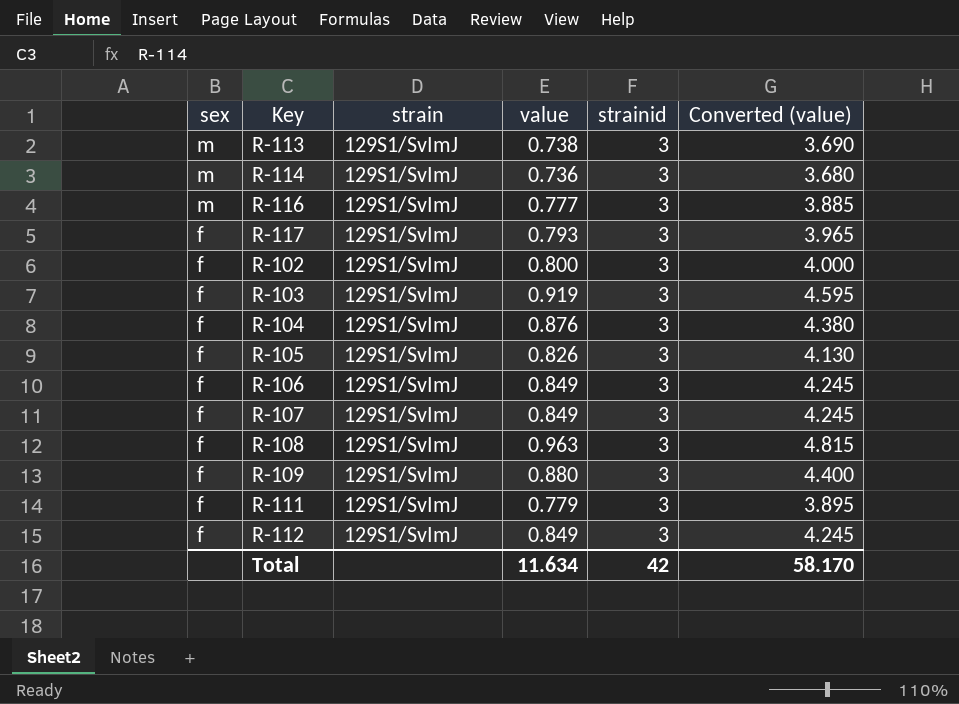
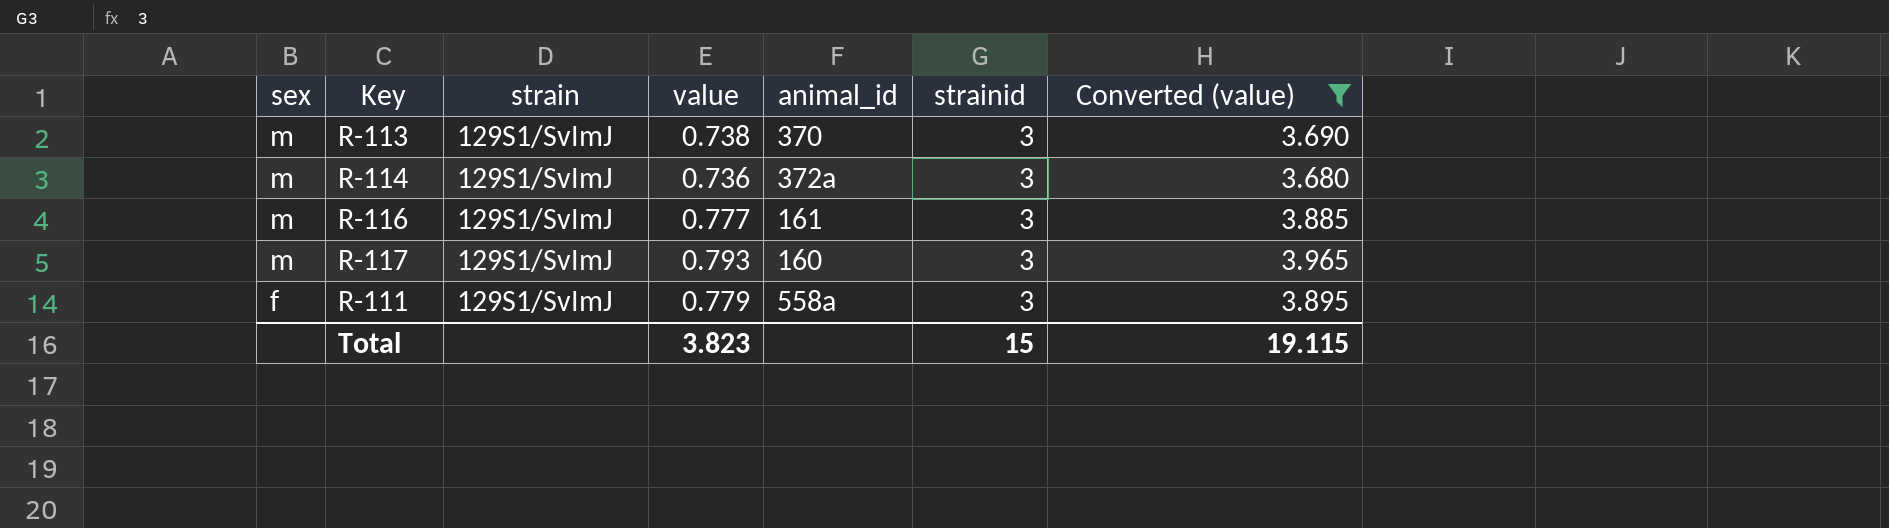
filter: none -> Converted (value) <= 3.965
column animal_id | position: none -> 5
R-117 | sex: f -> m
Total | value: 11.634 -> 3.823
Total | strainid: 42 -> 15
Total | Converted (value): 58.170 -> 19.115

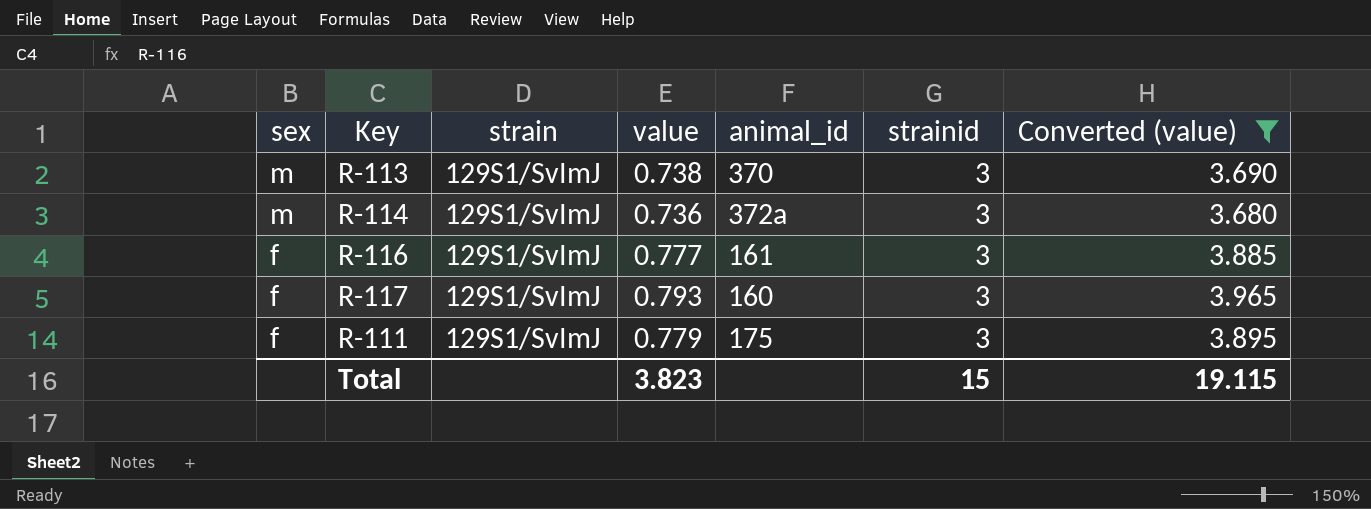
R-116 | sex: m -> f
R-117 | sex: m -> f
R-111 | animal_id: 558a -> 175

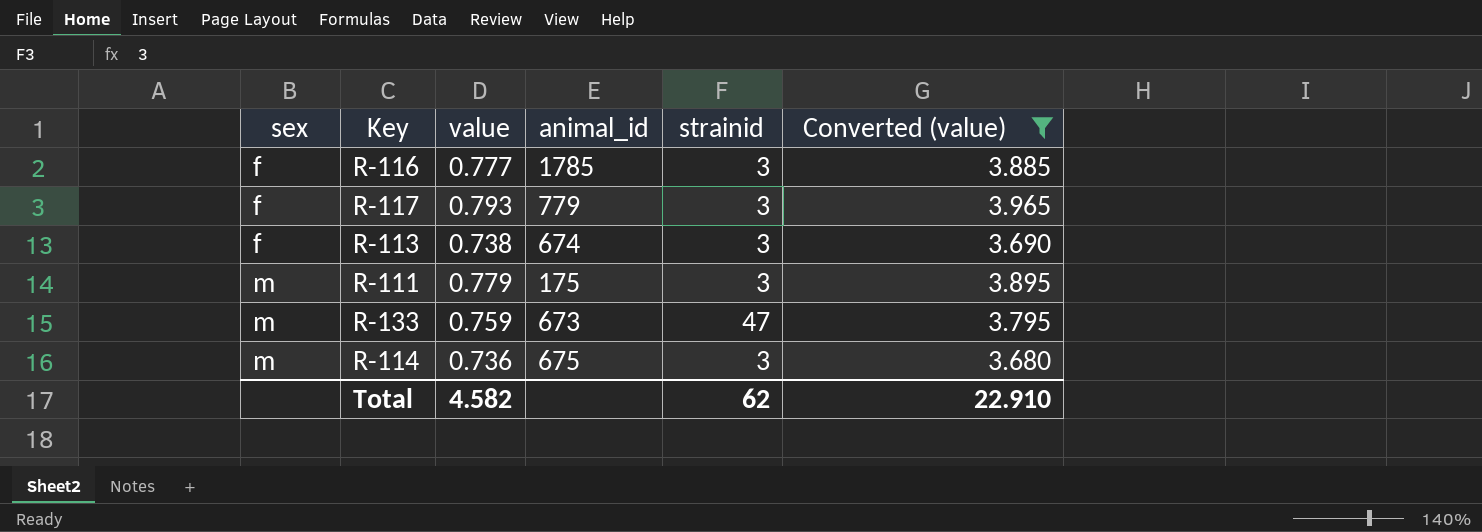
row order: sex descending -> sex ascending
column strain | position: 3 -> none
R-116 | animal_id: 161 -> 1785
R-117 | animal_id: 160 -> 779
R-113 | sex: m -> f
R-113 | animal_id: 370 -> 674
R-111 | sex: f -> m
row R-133: none -> m | 0.759 | 673 | 47 | 3.795
R-114 | animal_id: 372a -> 675
Total | value: 3.823 -> 4.582
Total | strainid: 15 -> 62
Total | Converted (value): 19.115 -> 22.910

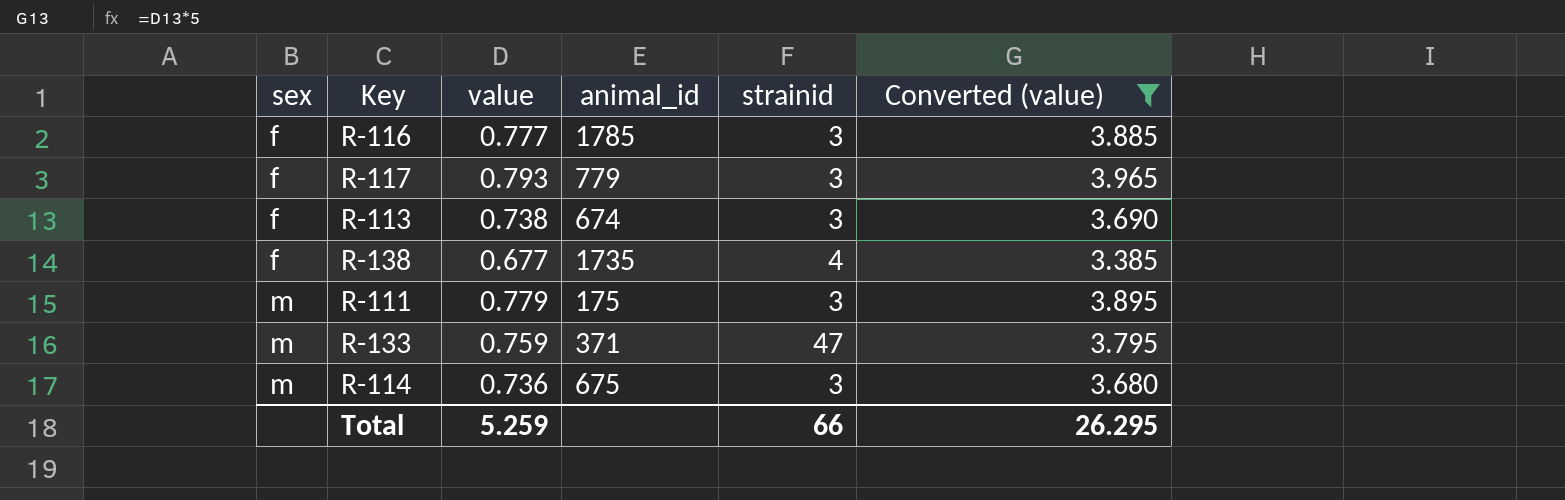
row R-138: none -> f | 0.677 | 1735 | 4 | 3.385
R-133 | animal_id: 673 -> 371
Total | value: 4.582 -> 5.259
Total | strainid: 62 -> 66
Total | Converted (value): 22.910 -> 26.295

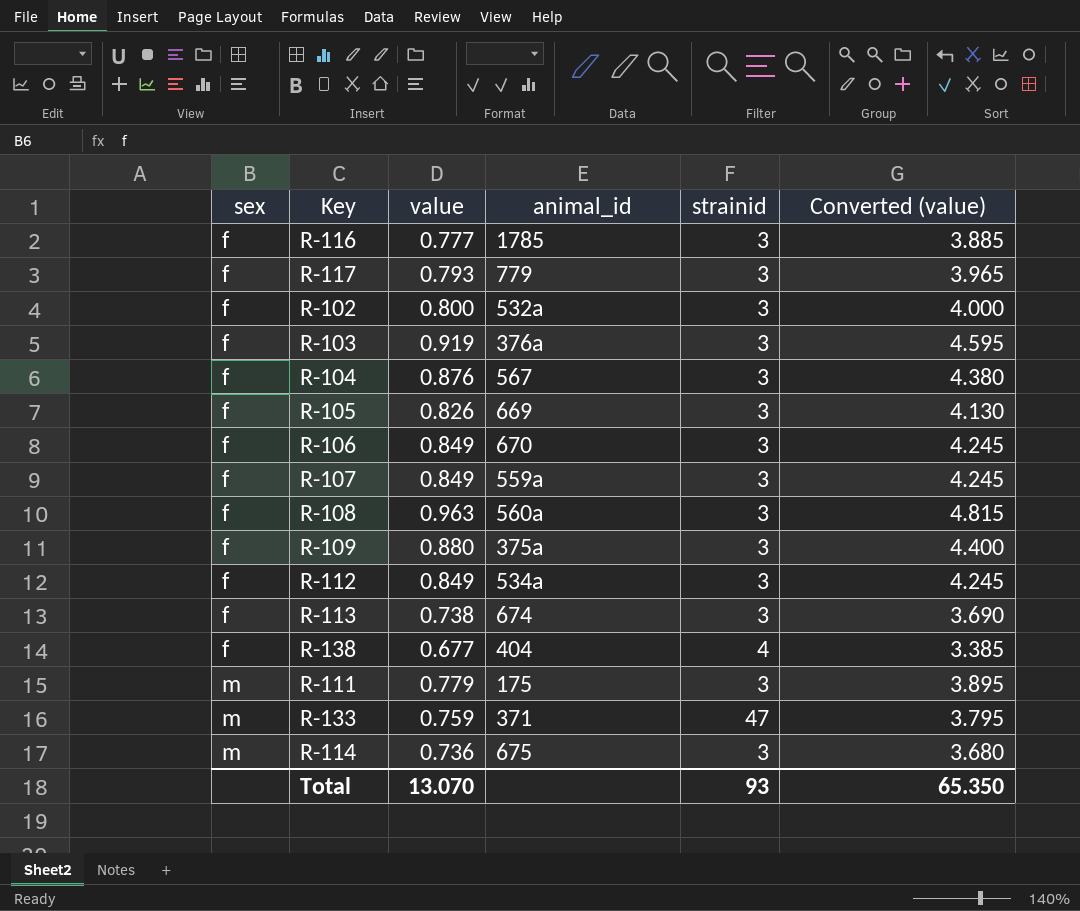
filter: Converted (value) <= 3.965 -> none
R-138 | animal_id: 1735 -> 404
Total | value: 5.259 -> 13.070
Total | strainid: 66 -> 93
Total | Converted (value): 26.295 -> 65.350

